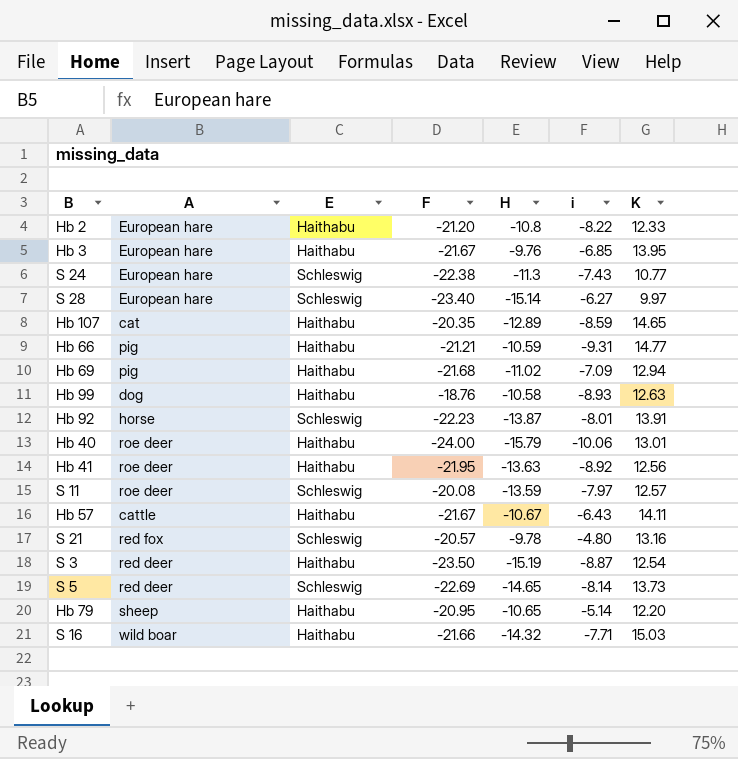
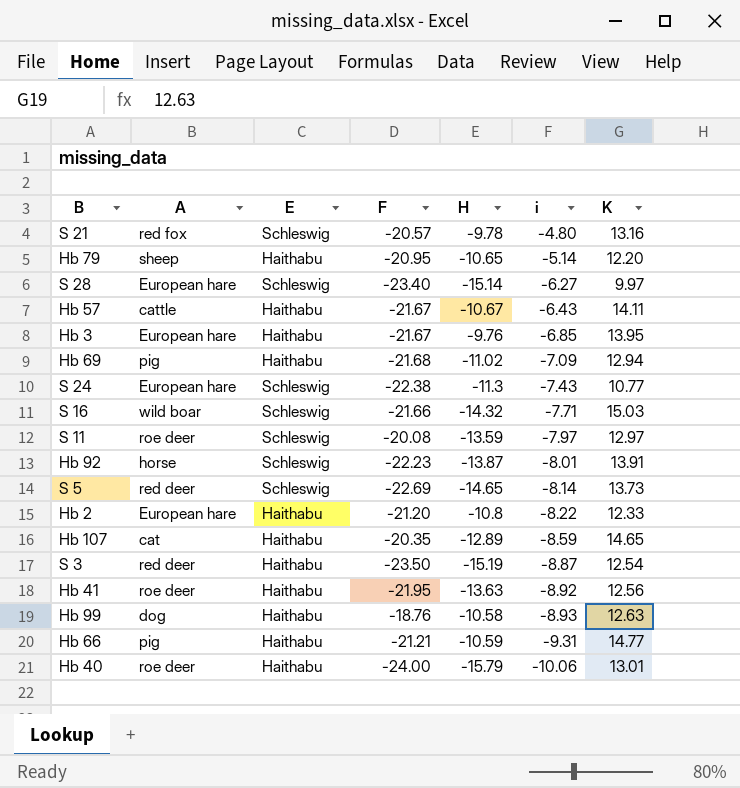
row order: none -> i descending
S 16 | E: Haithabu -> Schleswig
S 11 | K: 12.57 -> 12.97

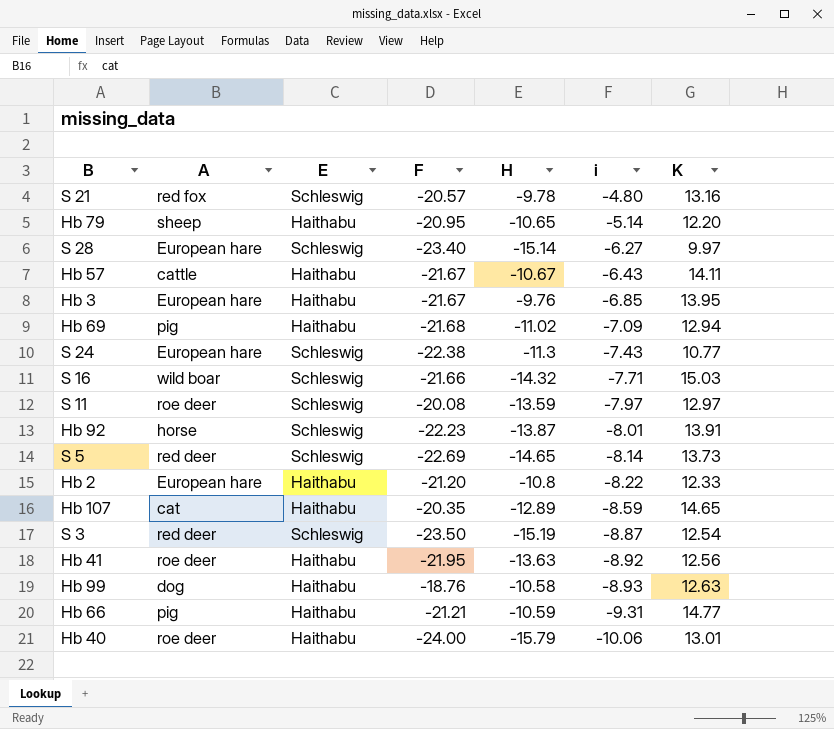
S 3 | E: Haithabu -> Schleswig

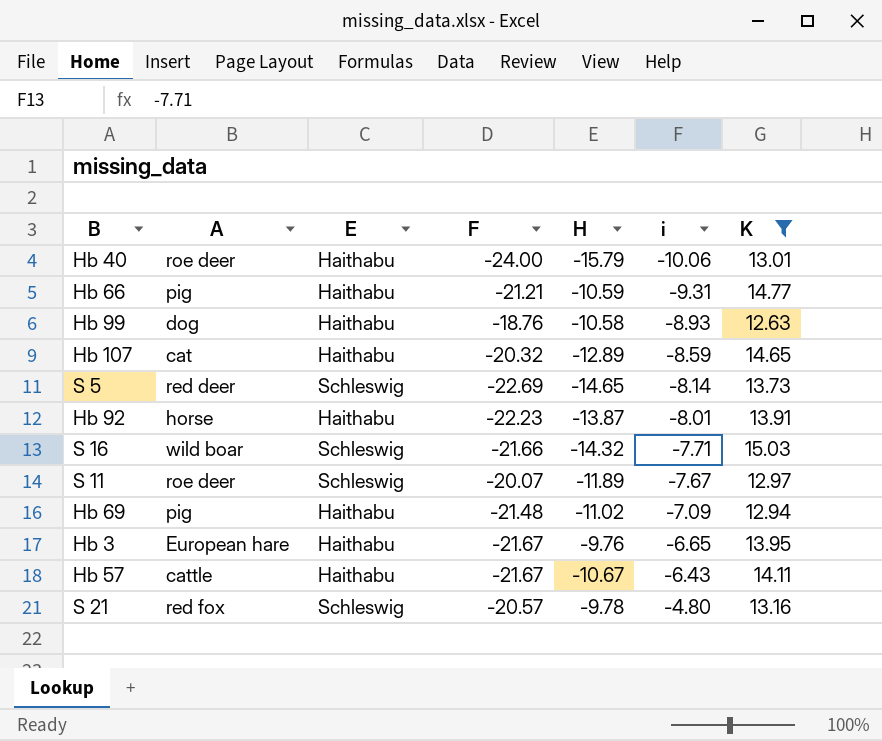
filter: none -> K >= 12.63
row order: i descending -> i ascending
Hb 107 | F: -20.35 -> -20.32
Hb 92 | E: Schleswig -> Haithabu
S 11 | F: -20.08 -> -20.07
S 11 | H: -13.59 -> -11.89
S 11 | i: -7.97 -> -7.67
Hb 69 | F: -21.68 -> -21.48
Hb 3 | i: -6.85 -> -6.65

